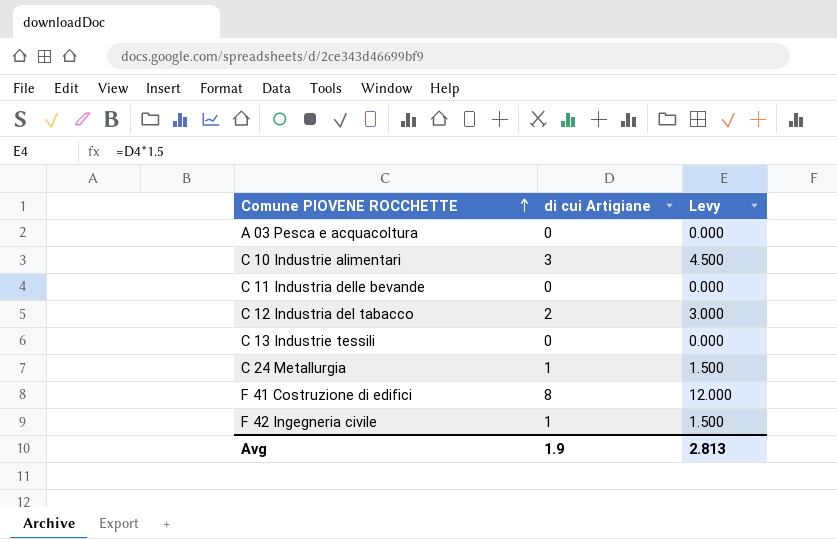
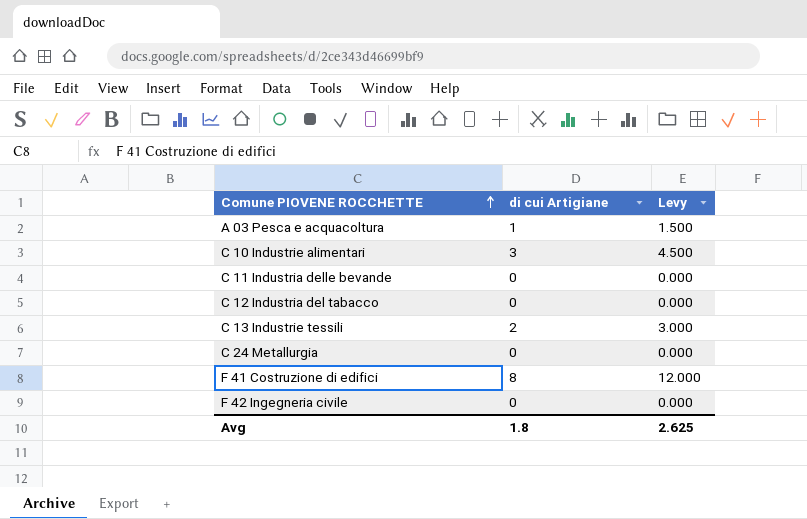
A 03 Pesca e acquacoltura | di cui Artigiane: 0 -> 1
A 03 Pesca e acquacoltura | Levy: 0.000 -> 1.500
C 12 Industria del tabacco | di cui Artigiane: 2 -> 0
C 12 Industria del tabacco | Levy: 3.000 -> 0.000
C 13 Industrie tessili | di cui Artigiane: 0 -> 2
C 13 Industrie tessili | Levy: 0.000 -> 3.000
C 24 Metallurgia | di cui Artigiane: 1 -> 0
C 24 Metallurgia | Levy: 1.500 -> 0.000
F 42 Ingegneria civile | di cui Artigiane: 1 -> 0
F 42 Ingegneria civile | Levy: 1.500 -> 0.000
Avg | di cui Artigiane: 1.9 -> 1.8
Avg | Levy: 2.813 -> 2.625

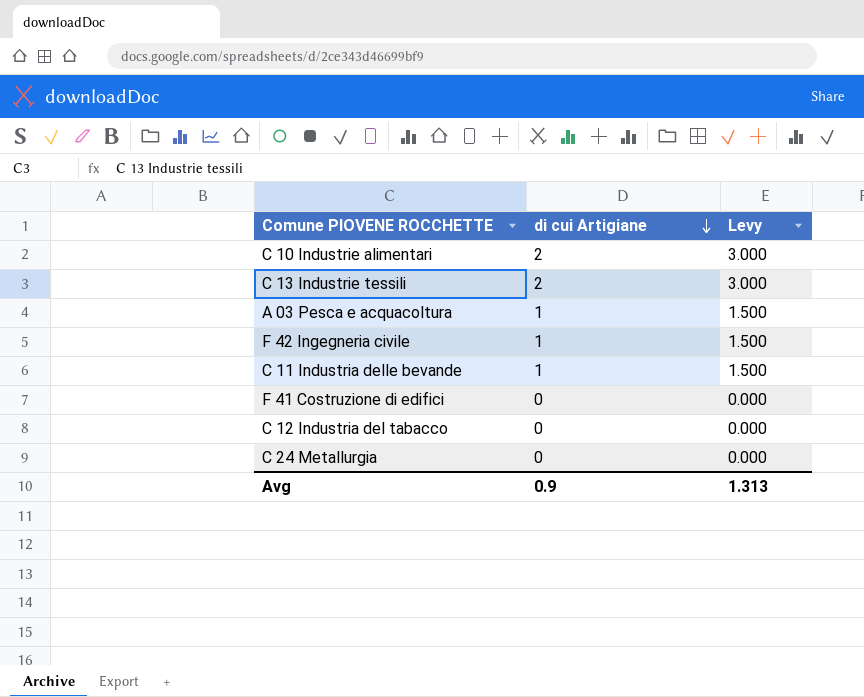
row order: Comune PIOVENE ROCCHETTE ascending -> di cui Artigiane descending
C 10 Industrie alimentari | di cui Artigiane: 3 -> 2
C 10 Industrie alimentari | Levy: 4.500 -> 3.000
F 42 Ingegneria civile | di cui Artigiane: 0 -> 1
F 42 Ingegneria civile | Levy: 0.000 -> 1.500
C 11 Industria delle bevande | di cui Artigiane: 0 -> 1
C 11 Industria delle bevande | Levy: 0.000 -> 1.500
F 41 Costruzione di edifici | di cui Artigiane: 8 -> 0
F 41 Costruzione di edifici | Levy: 12.000 -> 0.000
Avg | di cui Artigiane: 1.8 -> 0.9
Avg | Levy: 2.625 -> 1.313

